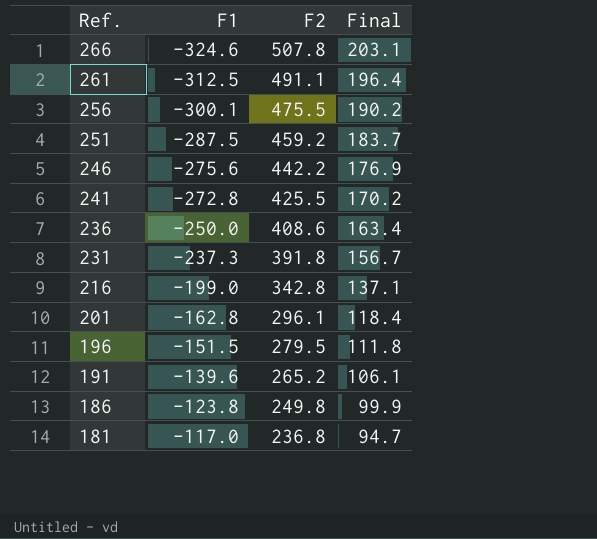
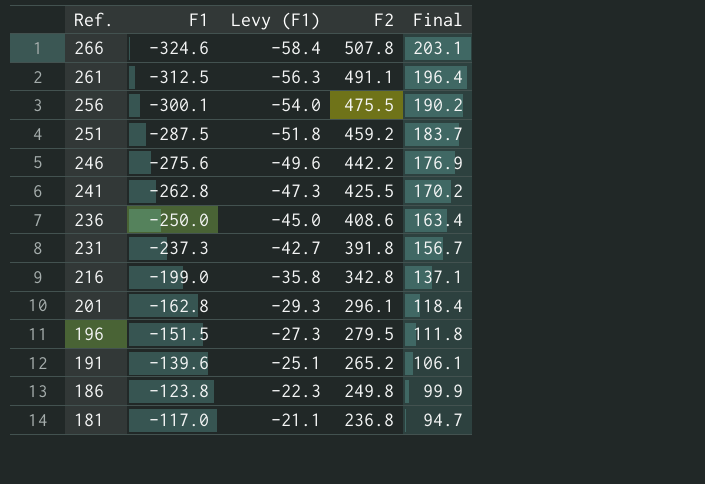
column Levy (F1) | formula: none -> [F1] * 0.18
241 | F1: -272.8 -> -262.8

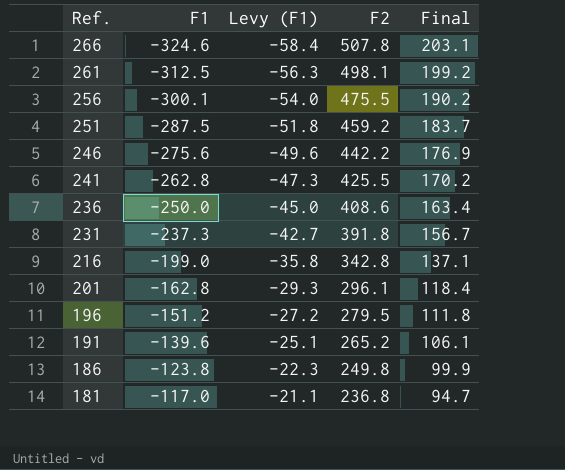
261 | F2: 491.1 -> 498.1
261 | Final: 196.4 -> 199.2
196 | F1: -151.5 -> -151.2
196 | Levy (F1): -27.3 -> -27.2

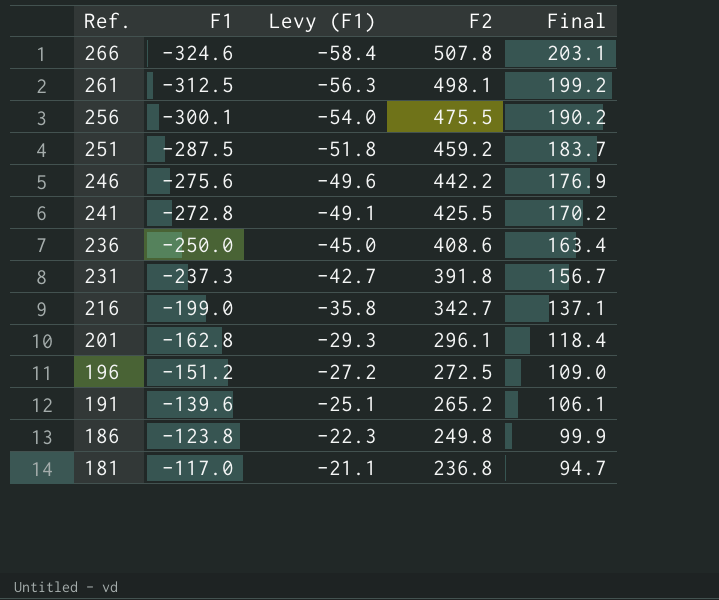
241 | F1: -262.8 -> -272.8
241 | Levy (F1): -47.3 -> -49.1
216 | F2: 342.8 -> 342.7
196 | F2: 279.5 -> 272.5
196 | Final: 111.8 -> 109.0

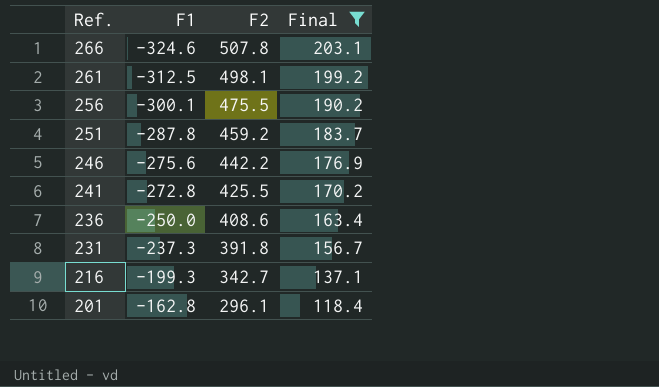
filter: none -> Final >= 118.4
column Levy (F1) | formula: [F1] * 0.18 -> none
251 | F1: -287.5 -> -287.8
216 | F1: -199.0 -> -199.3

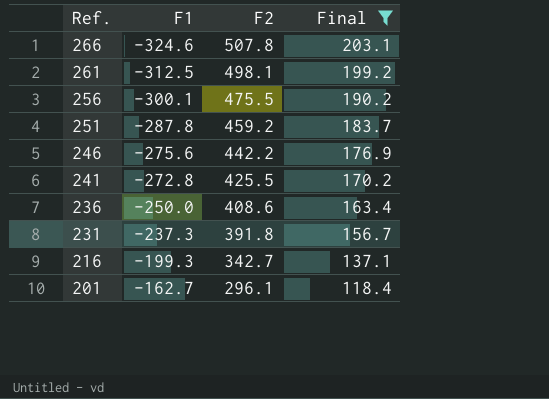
201 | F1: -162.8 -> -162.7

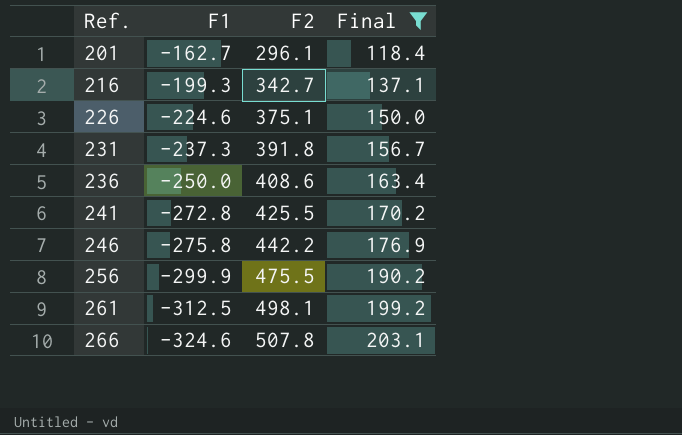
row order: Ref. descending -> Ref. ascending
row 251: -287.8 | 459.2 | 183.7 -> none
row 226: none -> -224.6 | 375.1 | 150.0
246 | F1: -275.6 -> -275.8
256 | F1: -300.1 -> -299.9

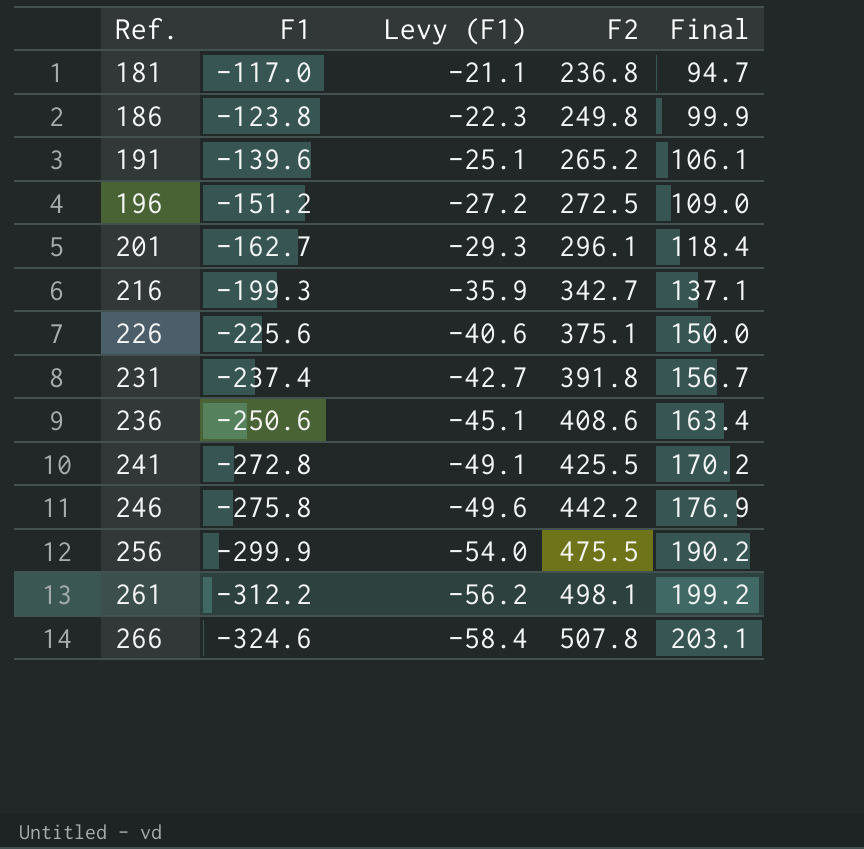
filter: Final >= 118.4 -> none
column Levy (F1) | formula: none -> [F1] * 0.18
226 | F1: -224.6 -> -225.6
231 | F1: -237.3 -> -237.4
236 | F1: -250.0 -> -250.6
261 | F1: -312.5 -> -312.2

